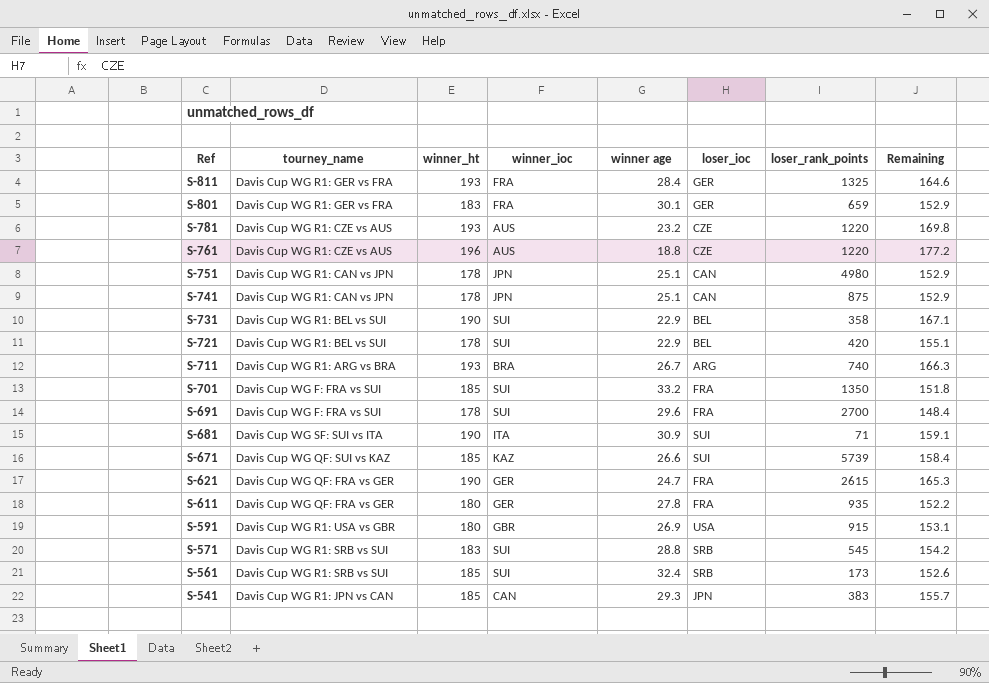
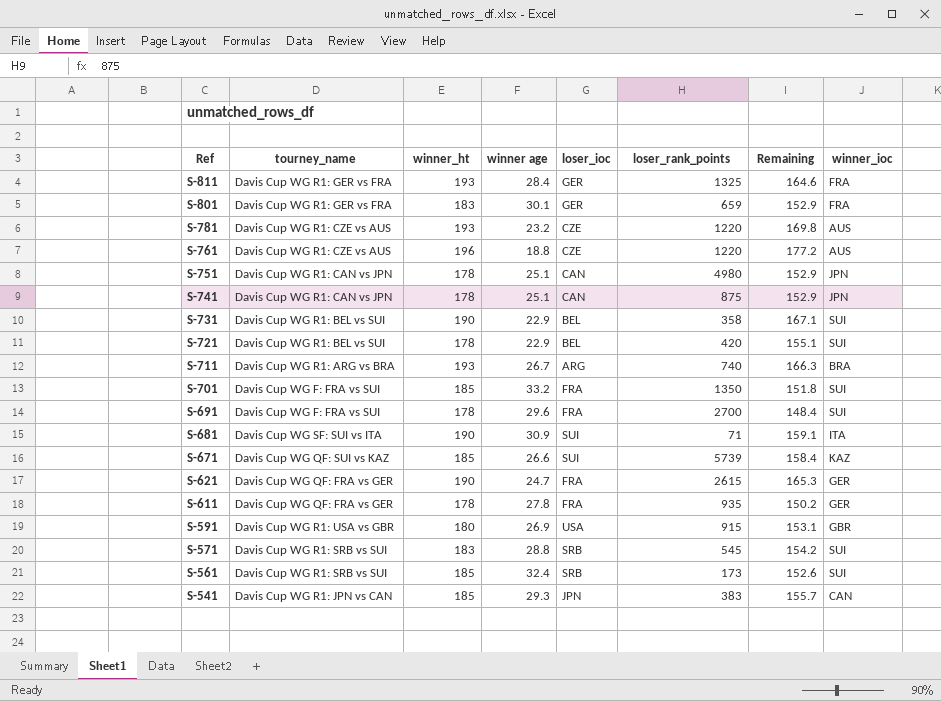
column winner_ioc | position: 4 -> 8
S-611 | winner_ht: 180 -> 178
S-611 | Remaining: 152.2 -> 150.2

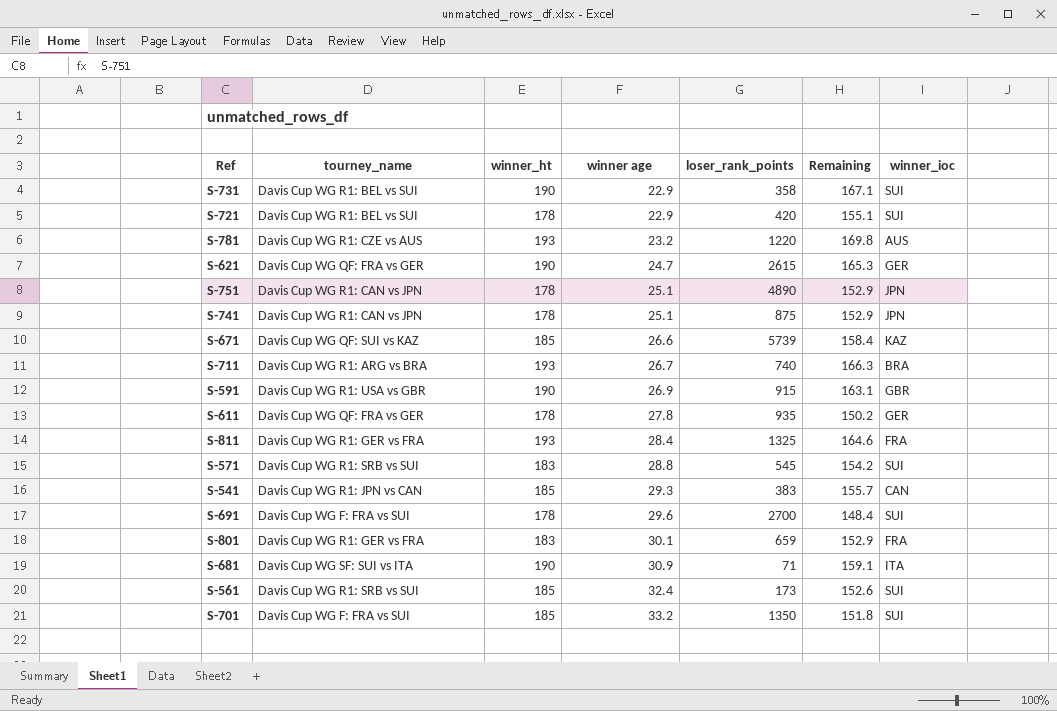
row order: Ref descending -> winner age ascending
column loser_ioc | position: 5 -> none
row S-761: Davis Cup WG R1: CZE vs AUS | 196 | 18.8 | CZE | 1220 | 177.2 | AUS -> none
S-751 | loser_rank_points: 4980 -> 4890
S-591 | winner_ht: 180 -> 190
S-591 | Remaining: 153.1 -> 163.1

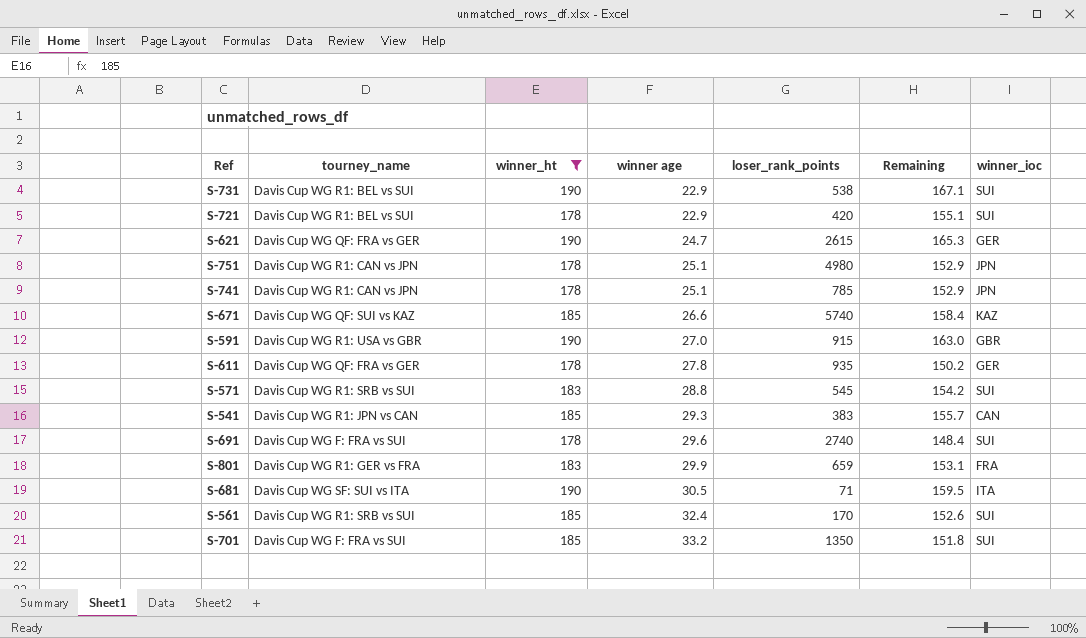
filter: none -> winner_ht != 193
S-731 | loser_rank_points: 358 -> 538
S-751 | loser_rank_points: 4890 -> 4980
S-741 | loser_rank_points: 875 -> 785
S-671 | loser_rank_points: 5739 -> 5740
S-591 | winner age: 26.9 -> 27.0
S-591 | Remaining: 163.1 -> 163.0
S-691 | loser_rank_points: 2700 -> 2740
S-801 | winner age: 30.1 -> 29.9
S-801 | Remaining: 152.9 -> 153.1
S-681 | winner age: 30.9 -> 30.5
S-681 | Remaining: 159.1 -> 159.5
S-561 | loser_rank_points: 173 -> 170

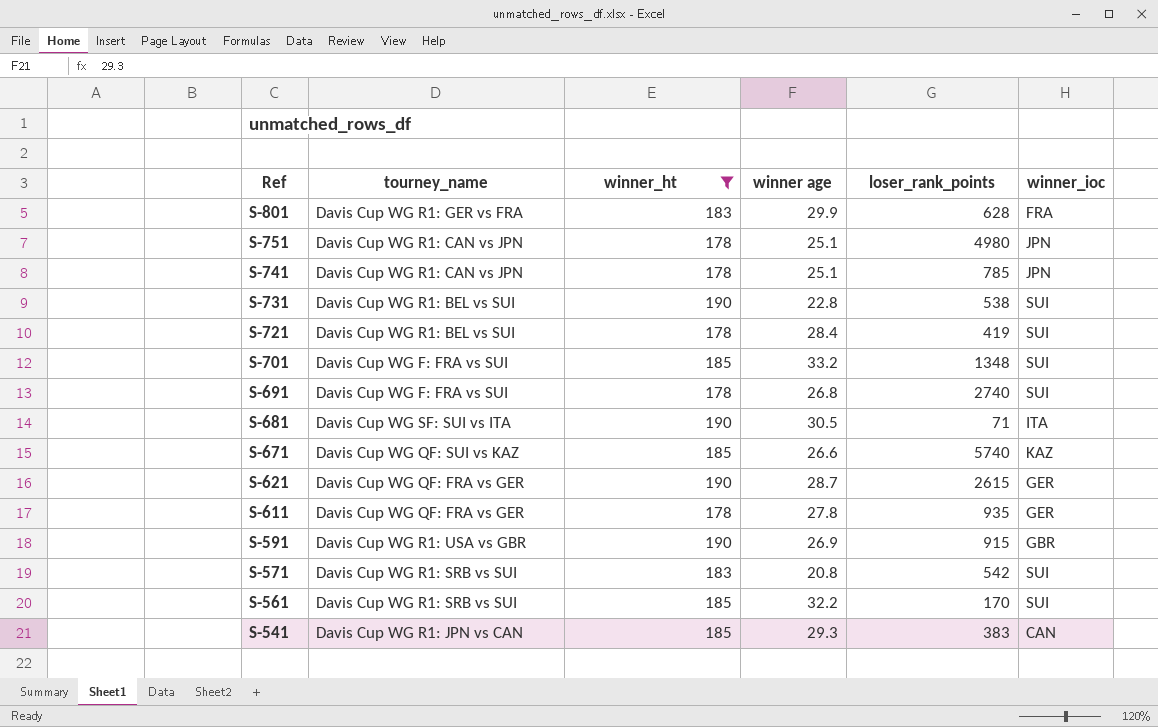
row order: winner age ascending -> Ref descending
column Remaining | formula: [winner_ht] - [winner age] -> none
S-801 | loser_rank_points: 659 -> 628
S-731 | winner age: 22.9 -> 22.8
S-721 | winner age: 22.9 -> 28.4
S-721 | loser_rank_points: 420 -> 419
S-701 | loser_rank_points: 1350 -> 1348
S-691 | winner age: 29.6 -> 26.8
S-621 | winner age: 24.7 -> 28.7
S-591 | winner age: 27.0 -> 26.9
S-571 | winner age: 28.8 -> 20.8
S-571 | loser_rank_points: 545 -> 542
S-561 | winner age: 32.4 -> 32.2

